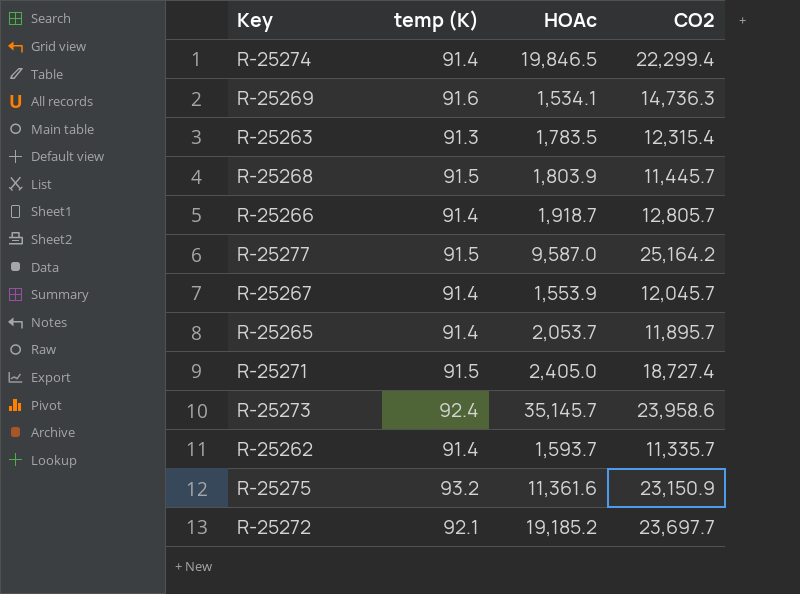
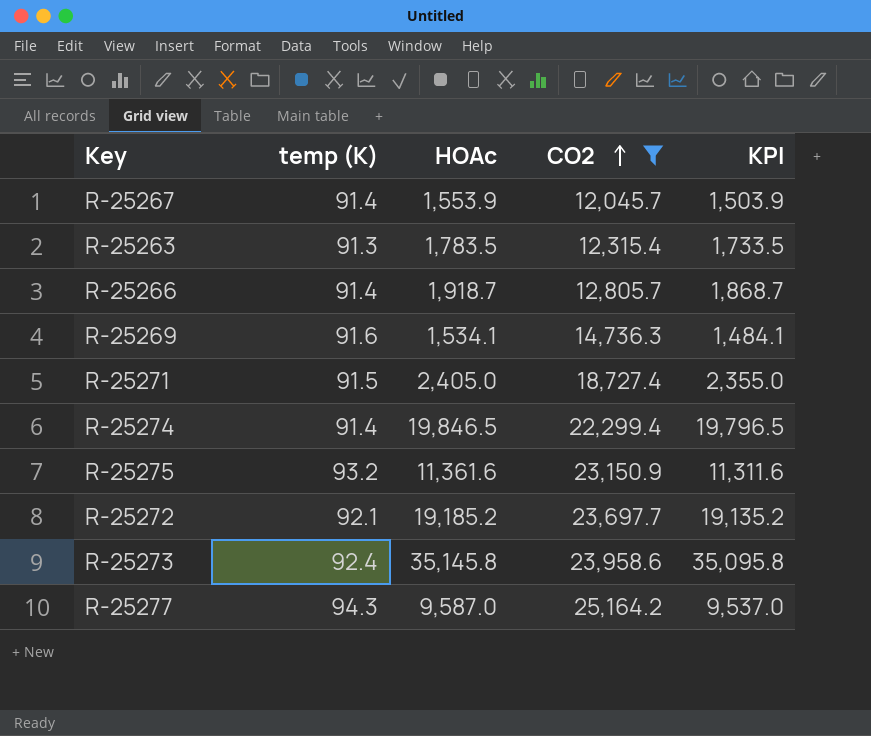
filter: none -> CO2 >= 12,045.7
row order: none -> CO2 ascending
column KPI | formula: none -> [HOAc] - 50
R-25273 | HOAc: 35,145.7 -> 35,145.8
R-25277 | temp (K): 91.5 -> 94.3

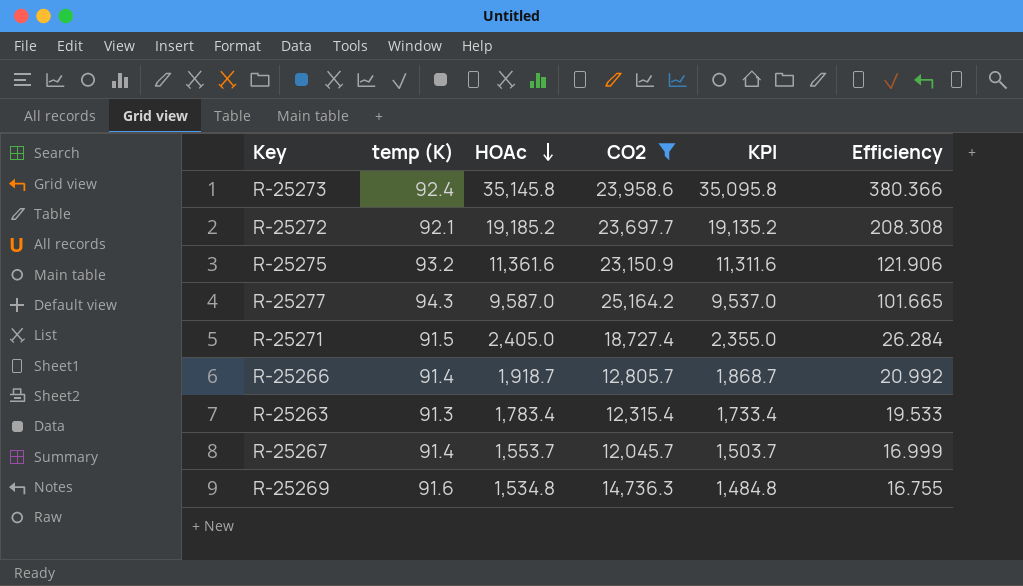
row order: CO2 ascending -> HOAc descending
column Efficiency | formula: none -> [HOAc] / [temp (K)]
row R-25274: 91.4 | 19,846.5 | 22,299.4 | 19,796.5 -> none
R-25263 | HOAc: 1,783.5 -> 1,783.4
R-25263 | KPI: 1,733.5 -> 1,733.4
R-25267 | HOAc: 1,553.9 -> 1,553.7
R-25267 | KPI: 1,503.9 -> 1,503.7
R-25269 | HOAc: 1,534.1 -> 1,534.8
R-25269 | KPI: 1,484.1 -> 1,484.8

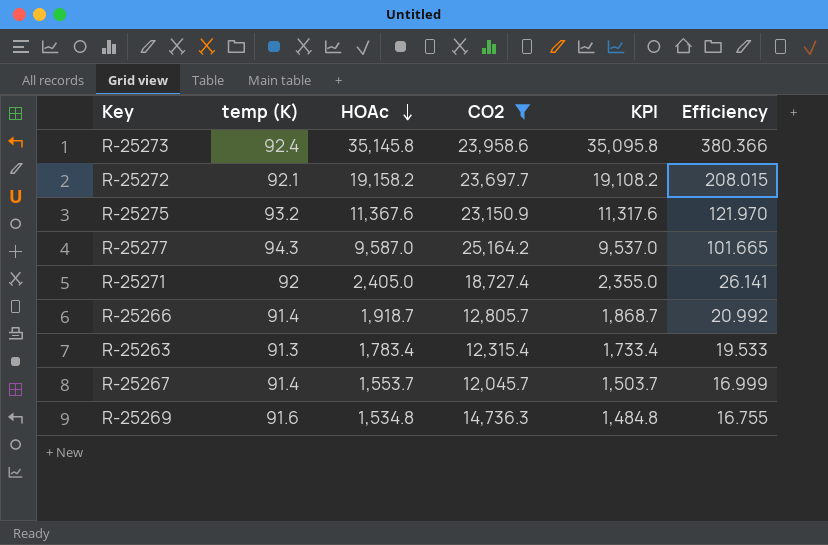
R-25272 | HOAc: 19,185.2 -> 19,158.2
R-25272 | KPI: 19,135.2 -> 19,108.2
R-25272 | Efficiency: 208.308 -> 208.015
R-25275 | HOAc: 11,361.6 -> 11,367.6
R-25275 | KPI: 11,311.6 -> 11,317.6
R-25275 | Efficiency: 121.906 -> 121.970
R-25271 | temp (K): 91.5 -> 92
R-25271 | Efficiency: 26.284 -> 26.141

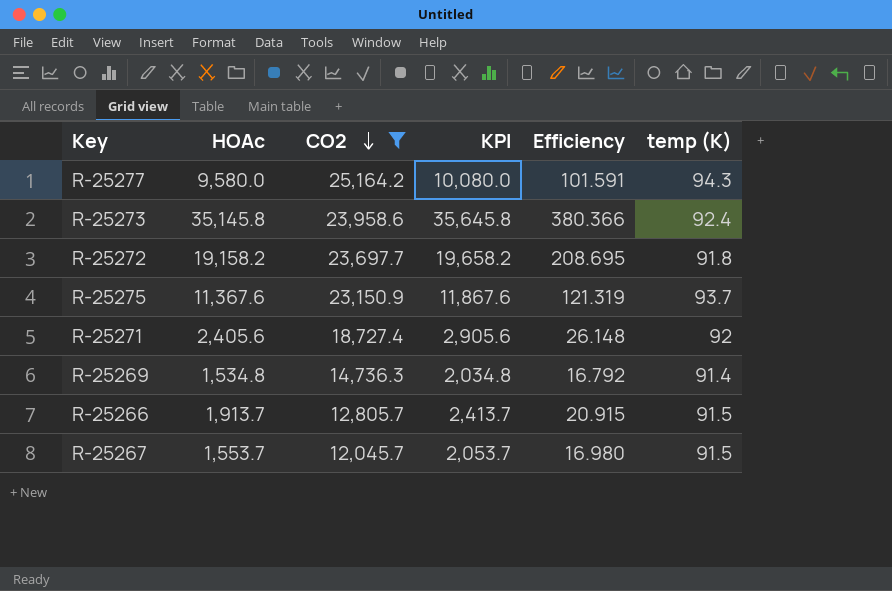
row order: HOAc descending -> CO2 descending
column KPI | formula: [HOAc] - 50 -> [HOAc] + 500
column temp (K) | position: 2 -> 6
row R-25263: 91.3 | 1,783.4 | 12,315.4 | 1,733.4 | 19.533 -> none
R-25277 | HOAc: 9,587.0 -> 9,580.0
R-25277 | Efficiency: 101.665 -> 101.591
R-25272 | Efficiency: 208.015 -> 208.695
R-25272 | temp (K): 92.1 -> 91.8
R-25275 | Efficiency: 121.970 -> 121.319
R-25275 | temp (K): 93.2 -> 93.7
R-25271 | HOAc: 2,405.0 -> 2,405.6
R-25271 | Efficiency: 26.141 -> 26.148
R-25269 | Efficiency: 16.755 -> 16.792
R-25269 | temp (K): 91.6 -> 91.4
R-25266 | HOAc: 1,918.7 -> 1,913.7
R-25266 | Efficiency: 20.992 -> 20.915
R-25266 | temp (K): 91.4 -> 91.5
R-25267 | Efficiency: 16.999 -> 16.980
R-25267 | temp (K): 91.4 -> 91.5

